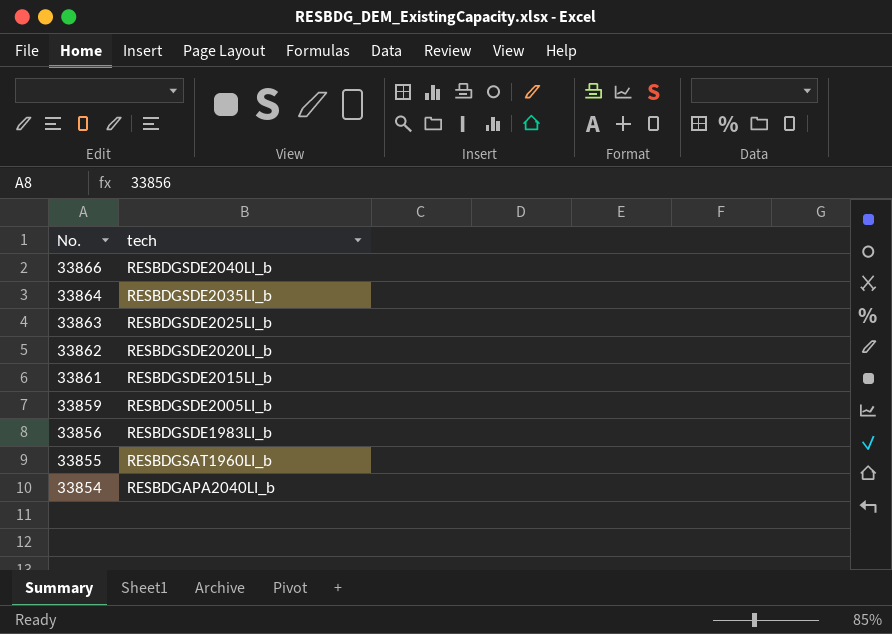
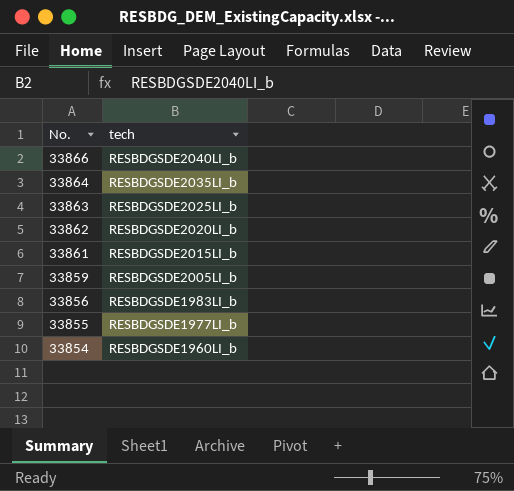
33855 | tech: RESBDGSAT1960LI_b -> RESBDGSDE1977LI_b
33854 | tech: RESBDGAPA2040LI_b -> RESBDGSDE1960LI_b

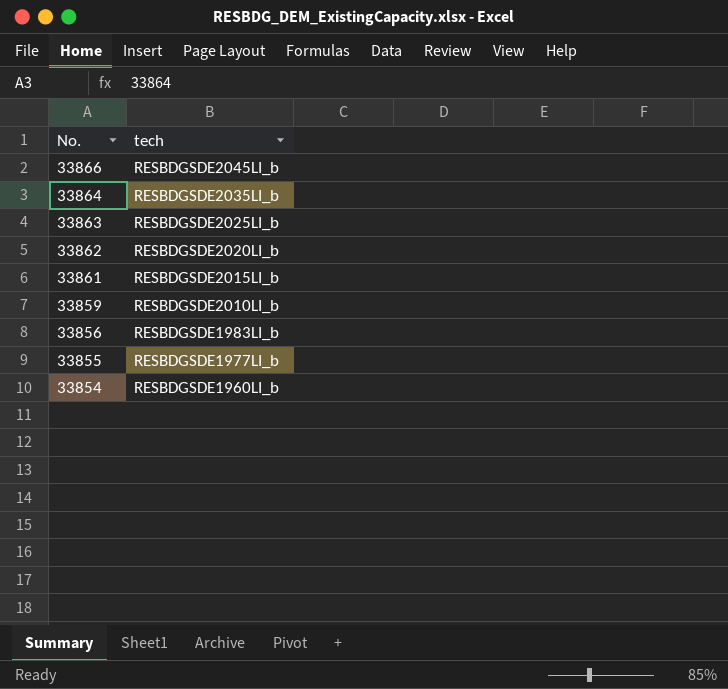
33866 | tech: RESBDGSDE2040LI_b -> RESBDGSDE2045LI_b
33859 | tech: RESBDGSDE2005LI_b -> RESBDGSDE2010LI_b

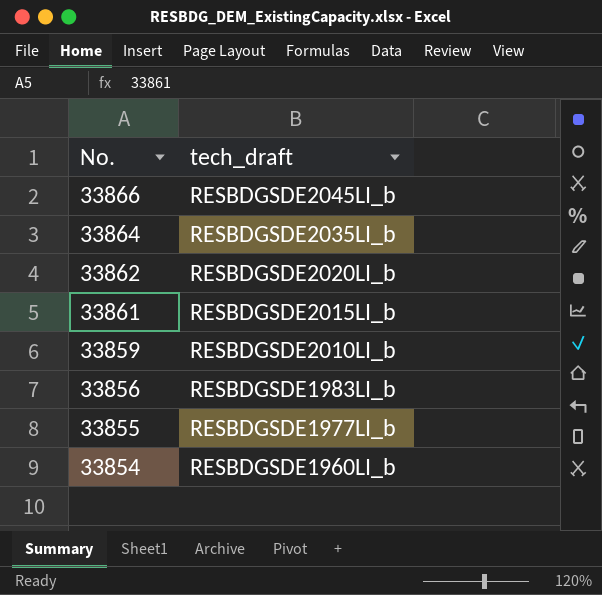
column name: tech -> tech_draft
row 33863: RESBDGSDE2025LI_b -> none

